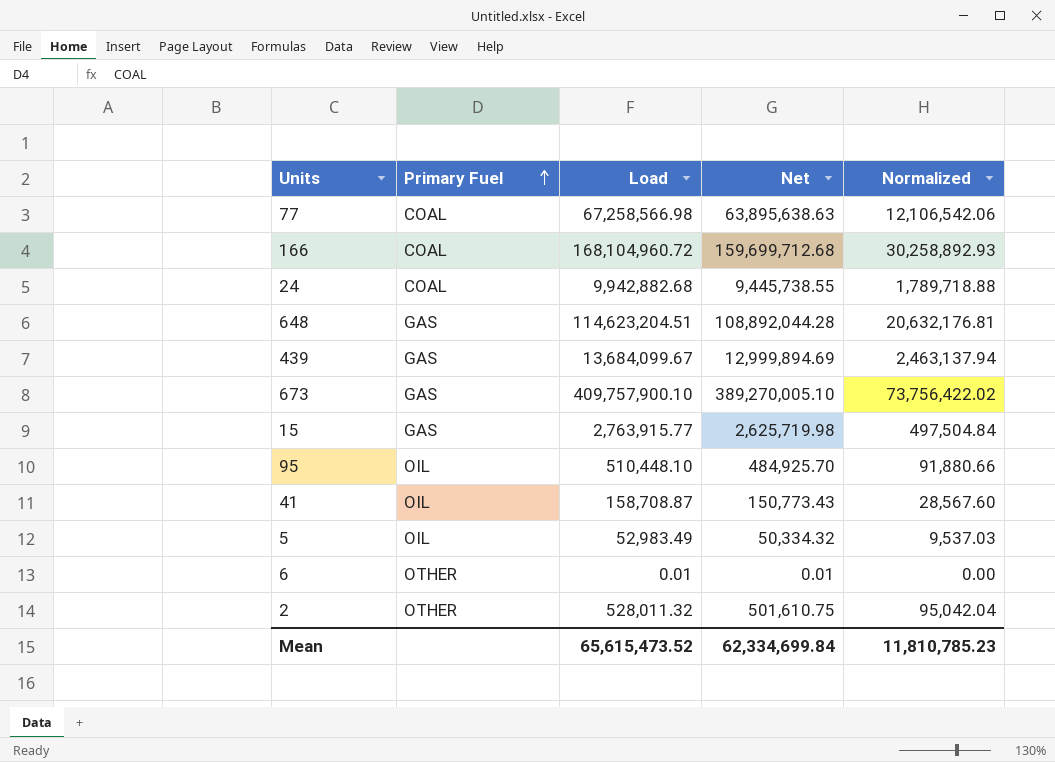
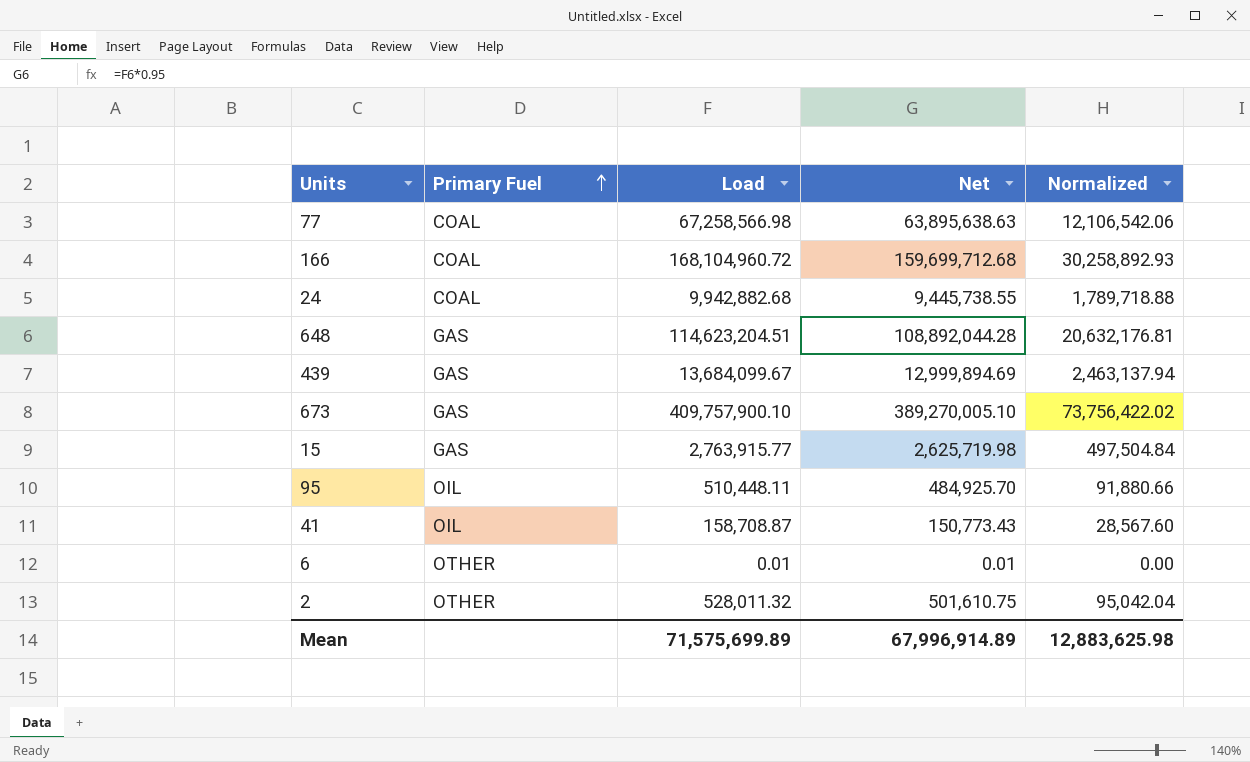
row 5: OIL | 52,983.49 | 50,334.32 | 9,537.03 -> none
95 | Load: 510,448.10 -> 510,448.11
Mean | Load: 65,615,473.52 -> 71,575,699.89
Mean | Net: 62,334,699.84 -> 67,996,914.89
Mean | Normalized: 11,810,785.23 -> 12,883,625.98

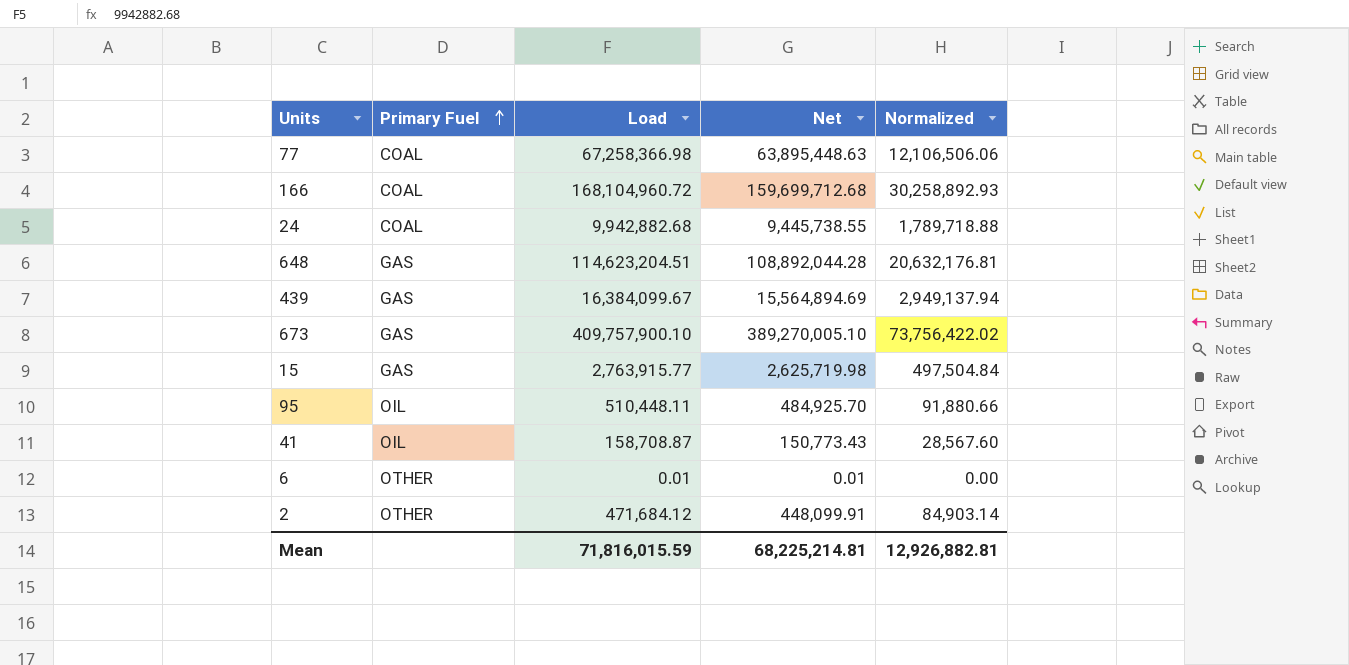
77 | Load: 67,258,566.98 -> 67,258,366.98
77 | Net: 63,895,638.63 -> 63,895,448.63
77 | Normalized: 12,106,542.06 -> 12,106,506.06
439 | Load: 13,684,099.67 -> 16,384,099.67
439 | Net: 12,999,894.69 -> 15,564,894.69
439 | Normalized: 2,463,137.94 -> 2,949,137.94
2 | Load: 528,011.32 -> 471,684.12
2 | Net: 501,610.75 -> 448,099.91
2 | Normalized: 95,042.04 -> 84,903.14
Mean | Load: 71,575,699.89 -> 71,816,015.59
Mean | Net: 67,996,914.89 -> 68,225,214.81
Mean | Normalized: 12,883,625.98 -> 12,926,882.81

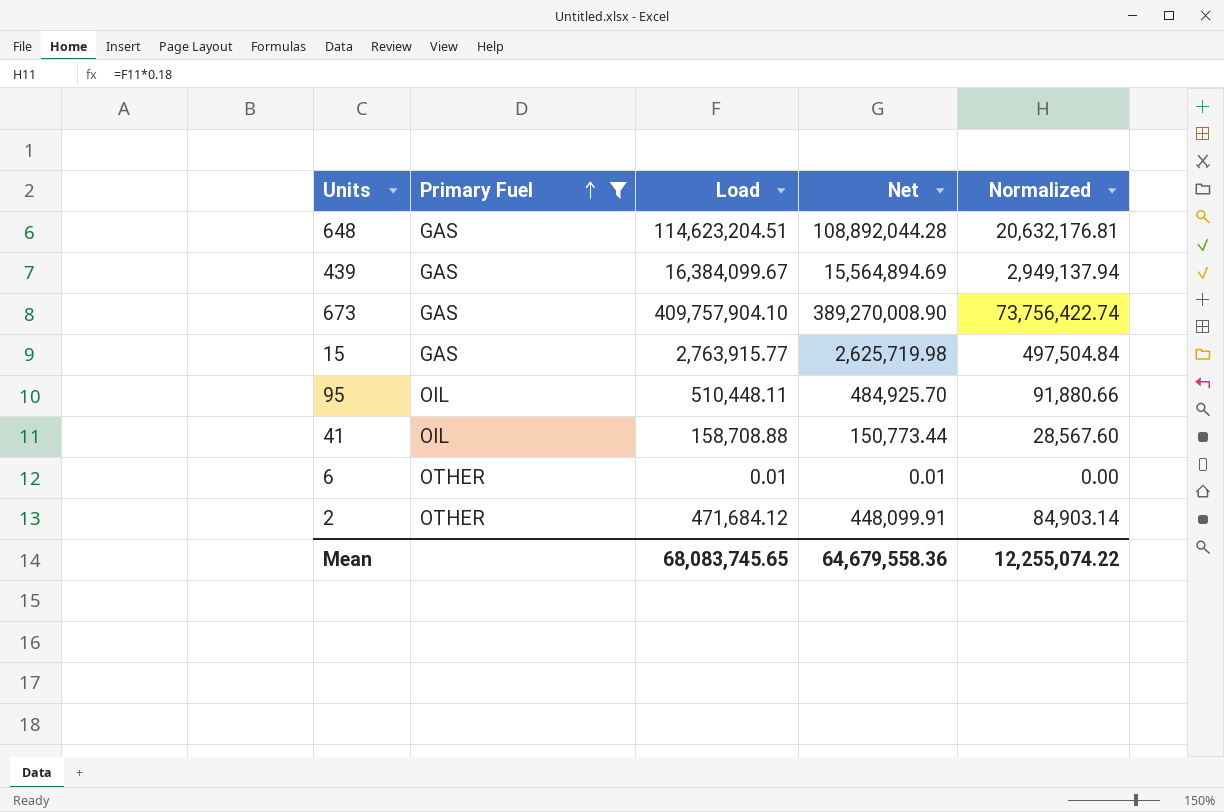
filter: none -> Primary Fuel != COAL
673 | Load: 409,757,900.10 -> 409,757,904.10
673 | Net: 389,270,005.10 -> 389,270,008.90
673 | Normalized: 73,756,422.02 -> 73,756,422.74
41 | Load: 158,708.87 -> 158,708.88
41 | Net: 150,773.43 -> 150,773.44
Mean | Load: 71,816,015.59 -> 68,083,745.65
Mean | Net: 68,225,214.81 -> 64,679,558.36
Mean | Normalized: 12,926,882.81 -> 12,255,074.22

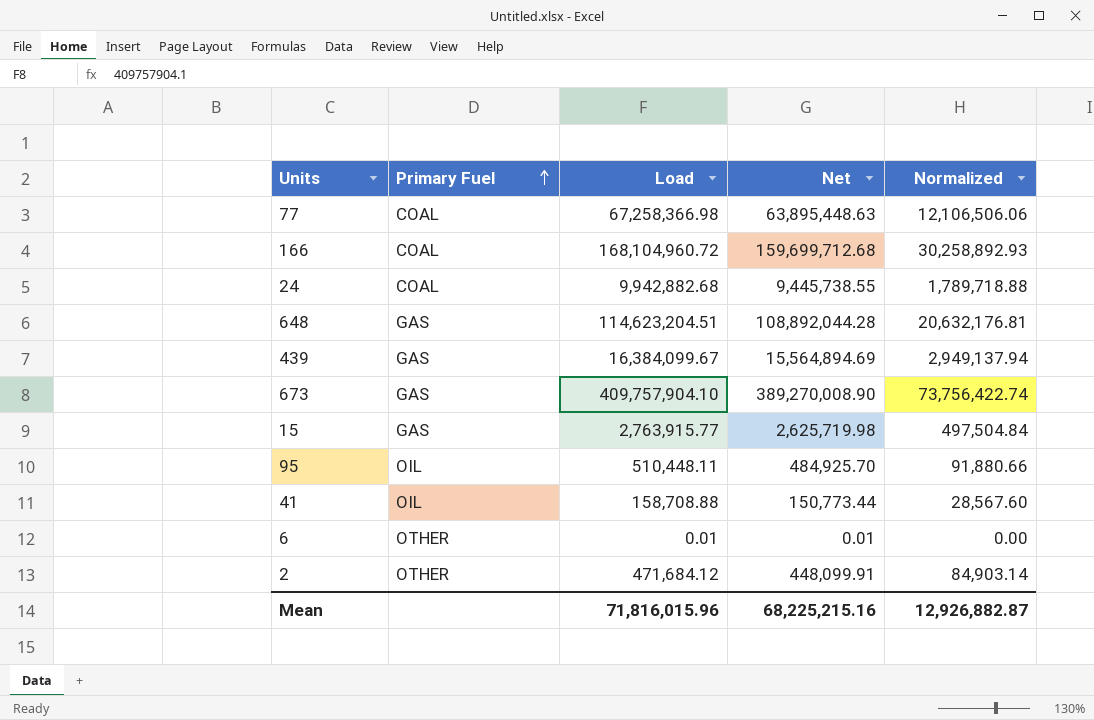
filter: Primary Fuel != COAL -> none
Mean | Load: 68,083,745.65 -> 71,816,015.96
Mean | Net: 64,679,558.36 -> 68,225,215.16
Mean | Normalized: 12,255,074.22 -> 12,926,882.87

